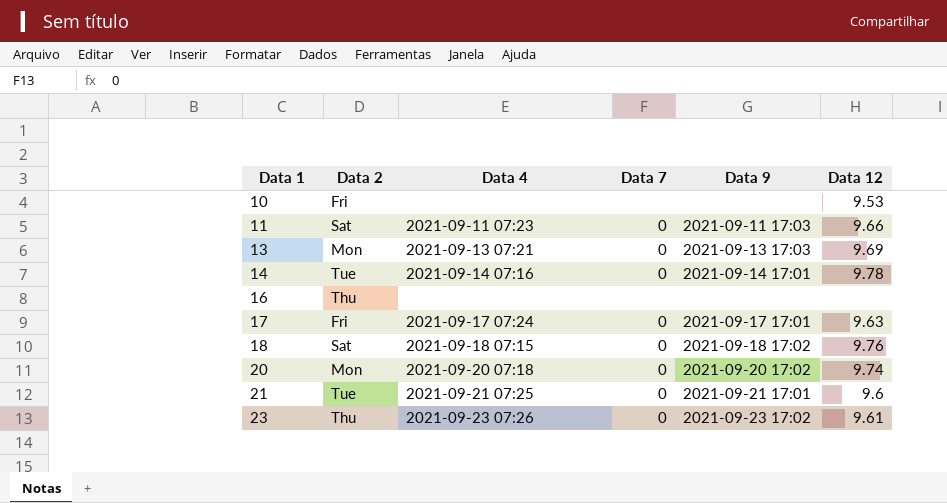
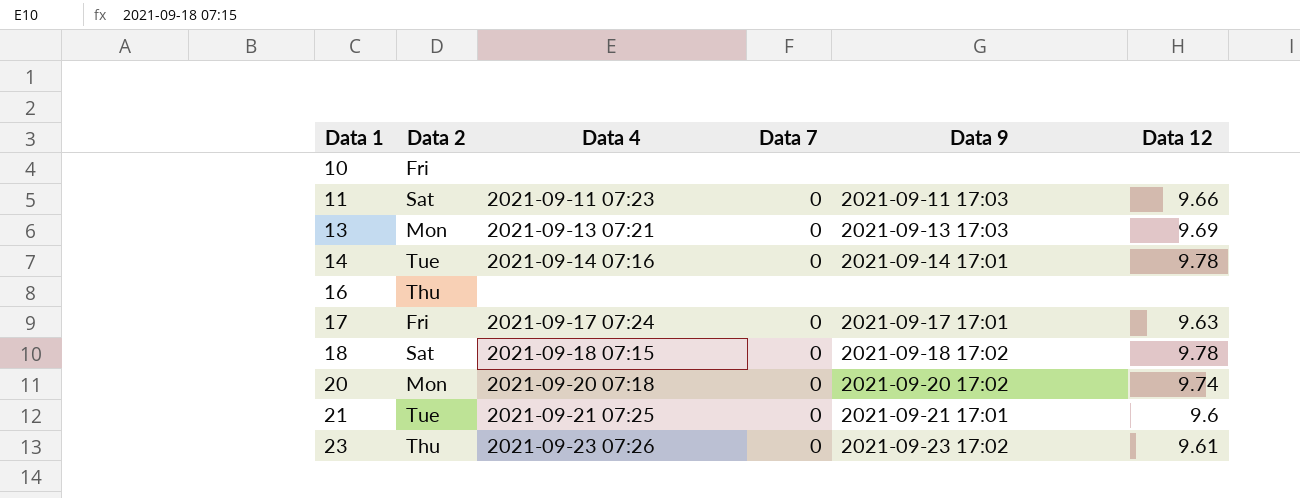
10 | Data 12: 9.53 -> none
18 | Data 12: 9.76 -> 9.78

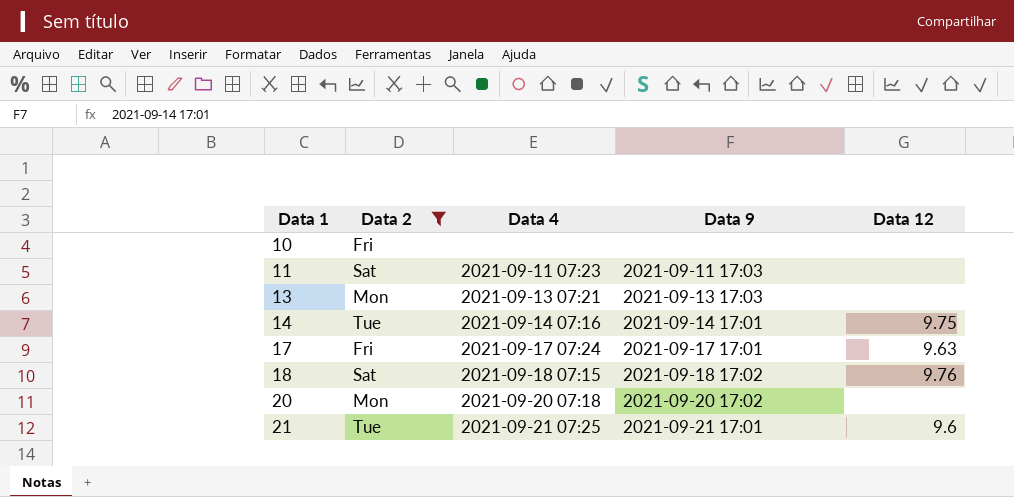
filter: none -> Data 2 != Thu
column Data 7 | position: 4 -> none
11 | Data 12: 9.66 -> none
13 | Data 12: 9.69 -> none
14 | Data 12: 9.78 -> 9.75
18 | Data 12: 9.78 -> 9.76
20 | Data 12: 9.74 -> none

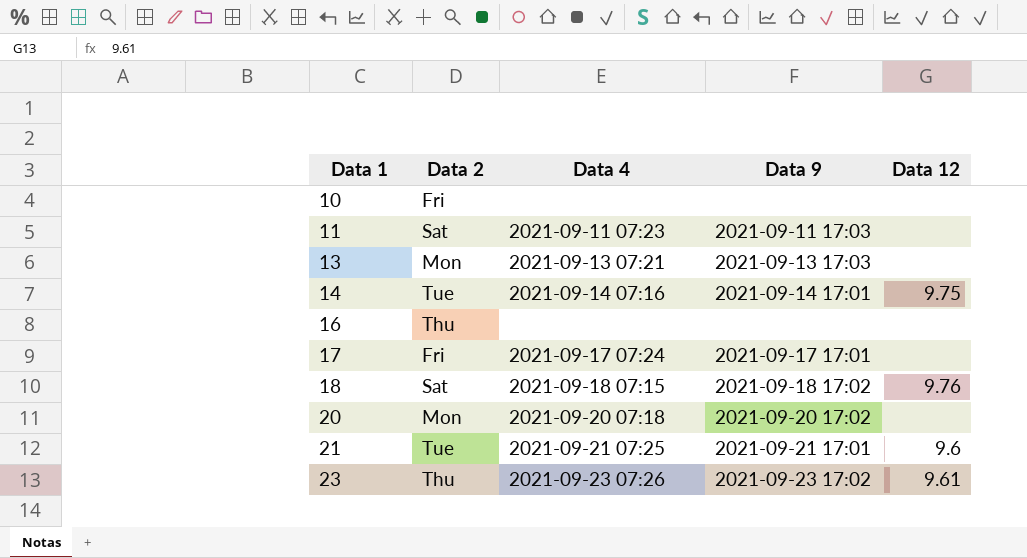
filter: Data 2 != Thu -> none
17 | Data 12: 9.63 -> none

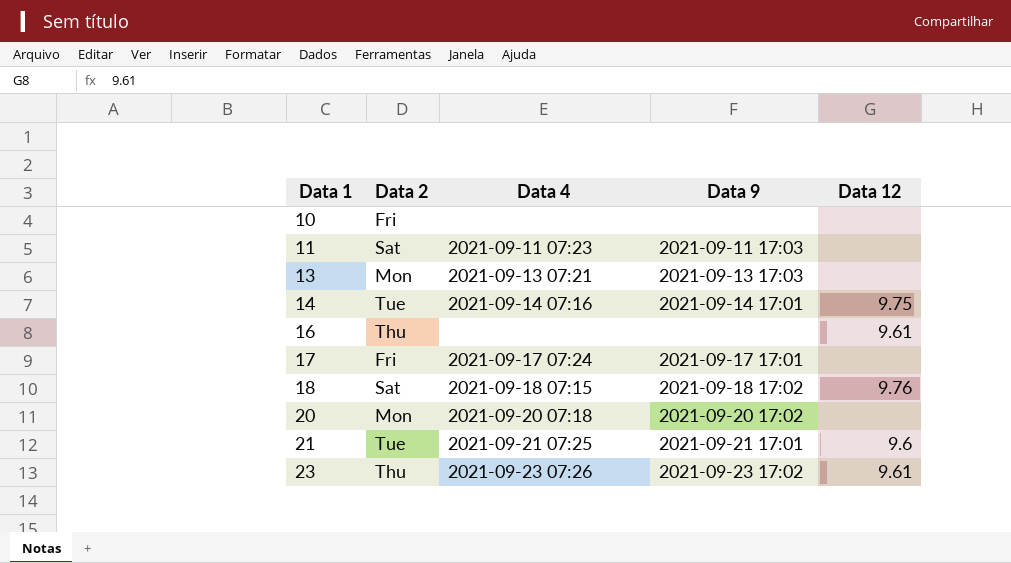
16 | Data 12: none -> 9.61

